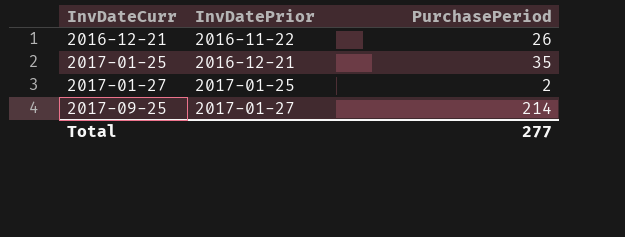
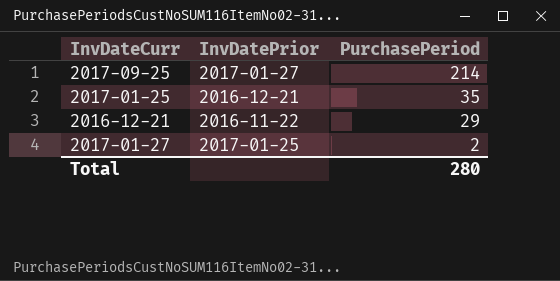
row order: InvDateCurr ascending -> PurchasePeriod descending
2016-12-21 | PurchasePeriod: 26 -> 29
Total | PurchasePeriod: 277 -> 280

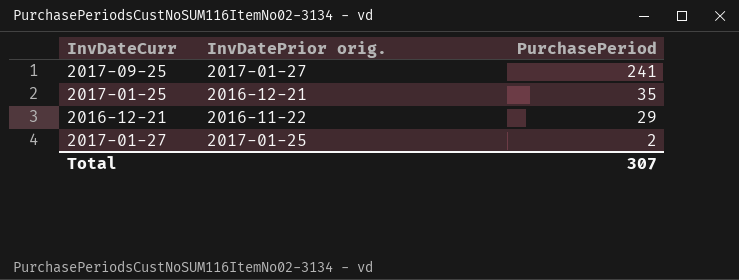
column name: InvDatePrior -> InvDatePrior orig.
2017-09-25 | PurchasePeriod: 214 -> 241
Total | PurchasePeriod: 280 -> 307

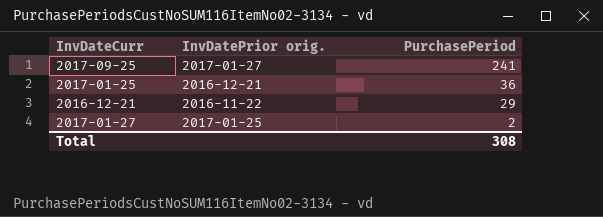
2017-01-25 | PurchasePeriod: 35 -> 36
Total | PurchasePeriod: 307 -> 308

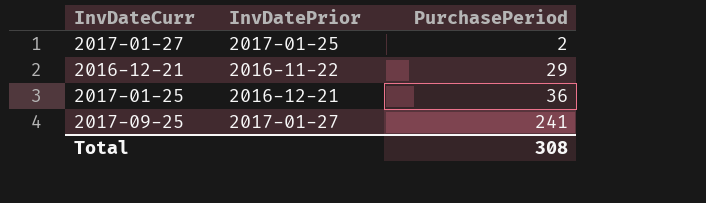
row order: PurchasePeriod descending -> PurchasePeriod ascending
column name: InvDatePrior orig. -> InvDatePrior

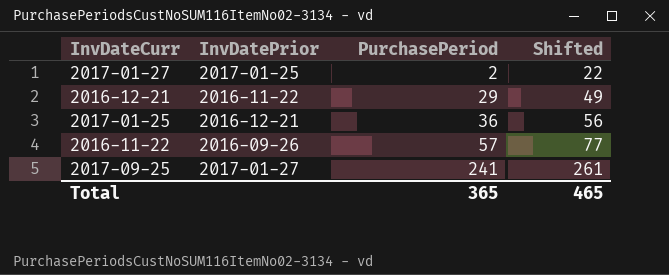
column Shifted | formula: none -> [PurchasePeriod] + 20
row 2016-11-22: none -> 2016-09-26 | 57 | 77
Total | PurchasePeriod: 308 -> 365

